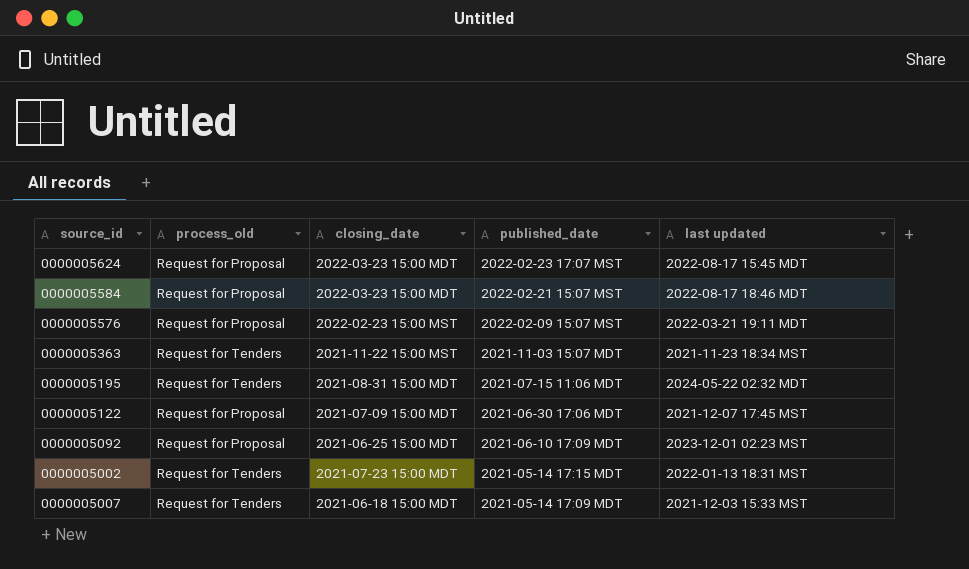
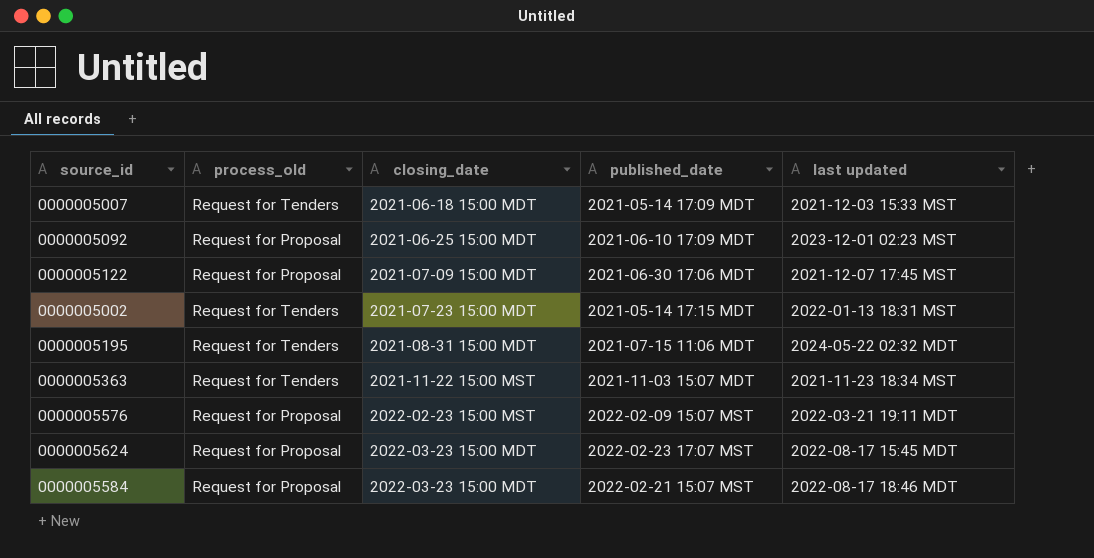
row order: published_date descending -> closing_date ascending

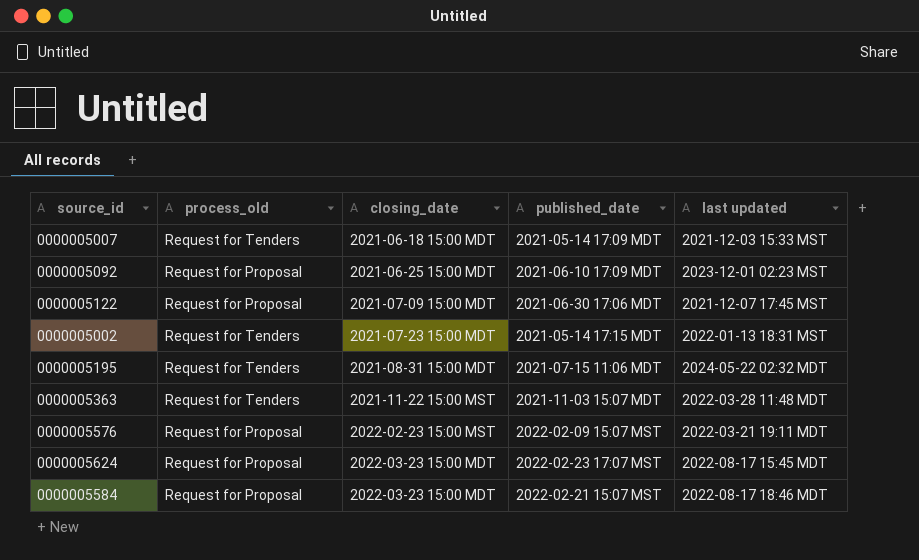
0000005363 | last updated: 2021-11-23 18:34 MST -> 2022-03-28 11:48 MDT

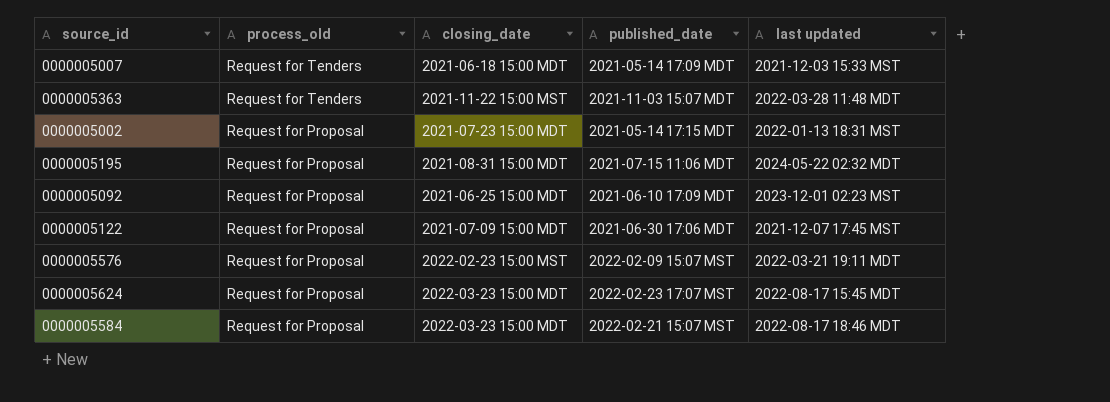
row order: closing_date ascending -> process_old descending
0000005002 | process_old: Request for Tenders -> Request for Proposal
0000005195 | process_old: Request for Tenders -> Request for Proposal

